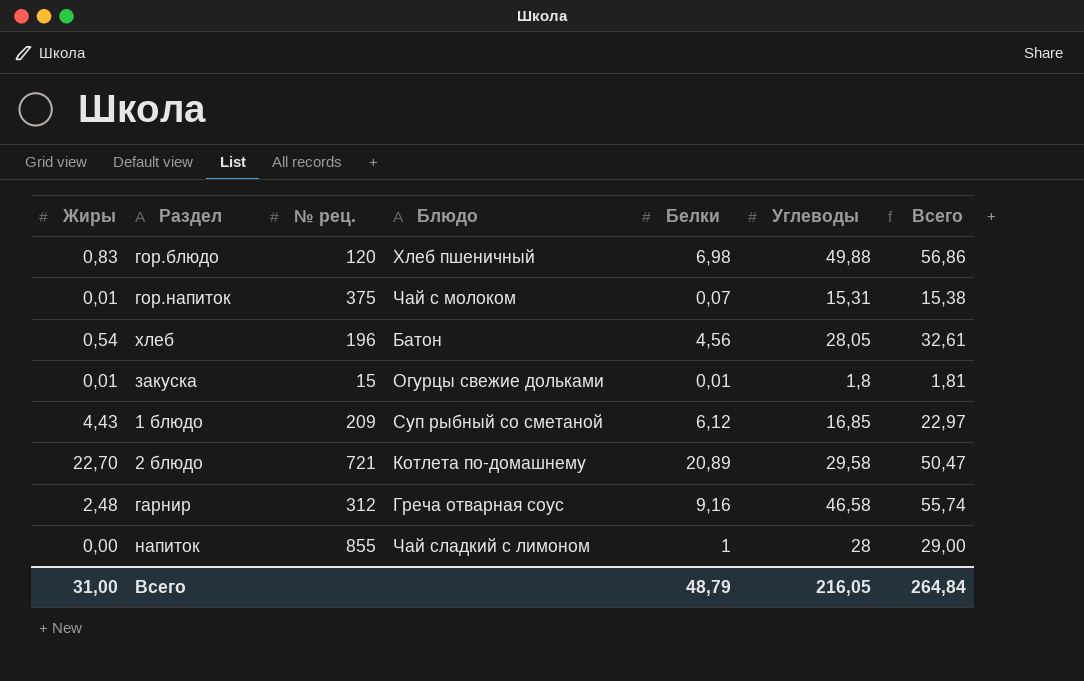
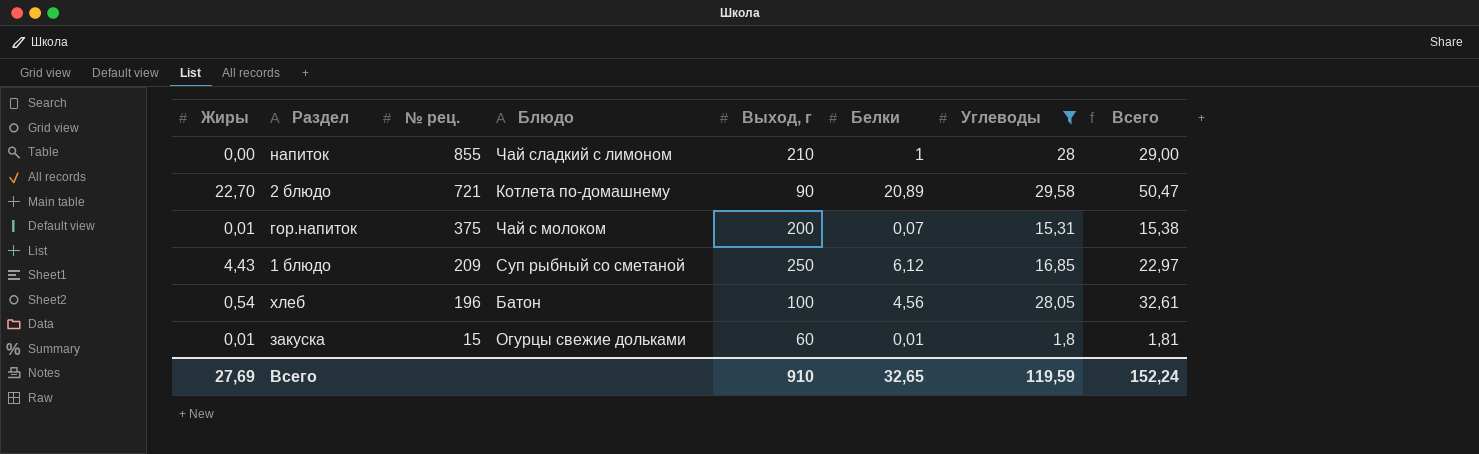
filter: none -> Углеводы <= 29,58
row order: none -> № рец. descending
column Выход, г | position: none -> 5
Всего | Жиры: 31,00 -> 27,69
Всего | Белки: 48,79 -> 32,65
Всего | Углеводы: 216,05 -> 119,59
Всего | Всего: 264,84 -> 152,24

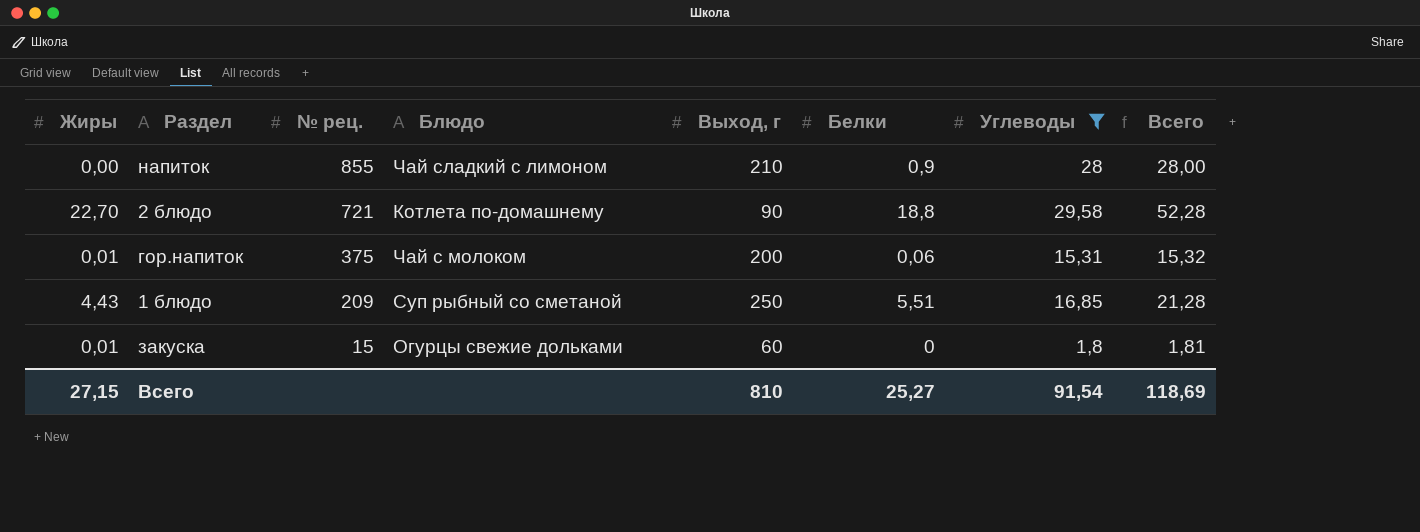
column Всего | formula: [Белки] + [Углеводы] -> [Жиры] + [Углеводы]
row хлеб: 0,54 | 196 | Батон | 100 | 4,56 | 28,05 | 32,61 -> none
напиток | Белки: 1 -> 0,9
2 блюдо | Белки: 20,89 -> 18,8
гор.напиток | Белки: 0,07 -> 0,06
1 блюдо | Белки: 6,12 -> 5,51
закуска | Белки: 0,01 -> 0
Всего | Жиры: 27,69 -> 27,15
Всего | Выход, г: 910 -> 810
Всего | Белки: 32,65 -> 25,27
Всего | Углеводы: 119,59 -> 91,54
Всего | Всего: 152,24 -> 118,69

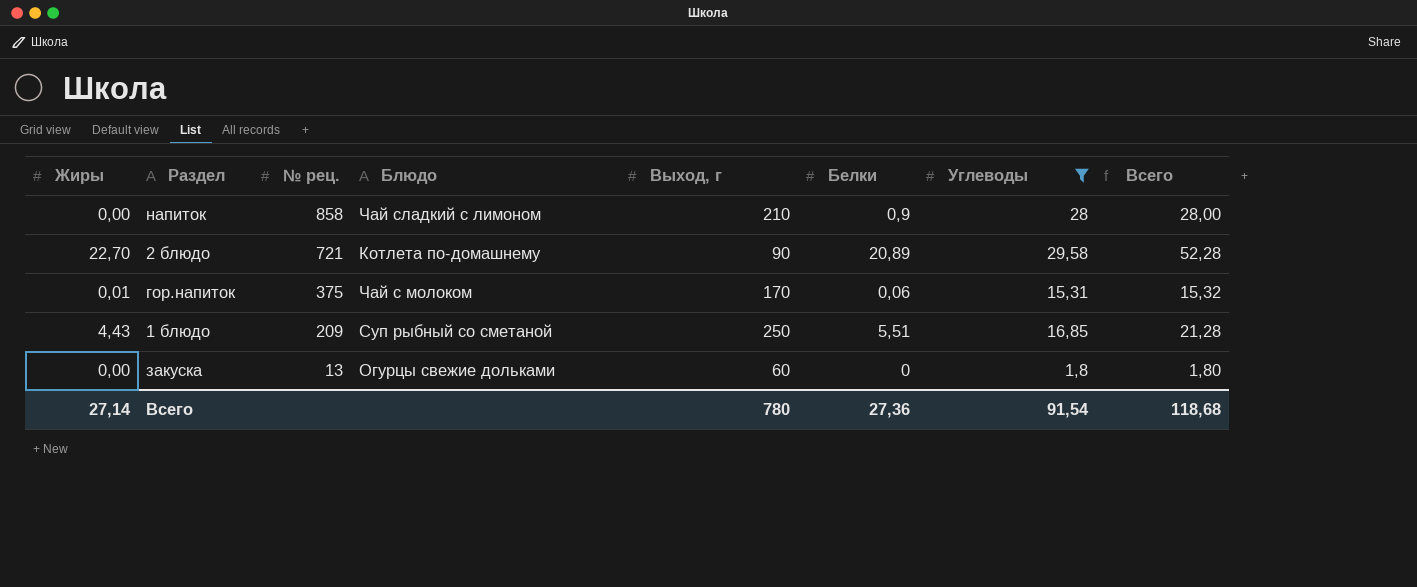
напиток | № рец.: 855 -> 858
2 блюдо | Белки: 18,8 -> 20,89
гор.напиток | Выход, г: 200 -> 170
закуска | Жиры: 0,01 -> 0,00
закуска | № рец.: 15 -> 13
закуска | Всего: 1,81 -> 1,80
Всего | Жиры: 27,15 -> 27,14
Всего | Выход, г: 810 -> 780
Всего | Белки: 25,27 -> 27,36
Всего | Всего: 118,69 -> 118,68

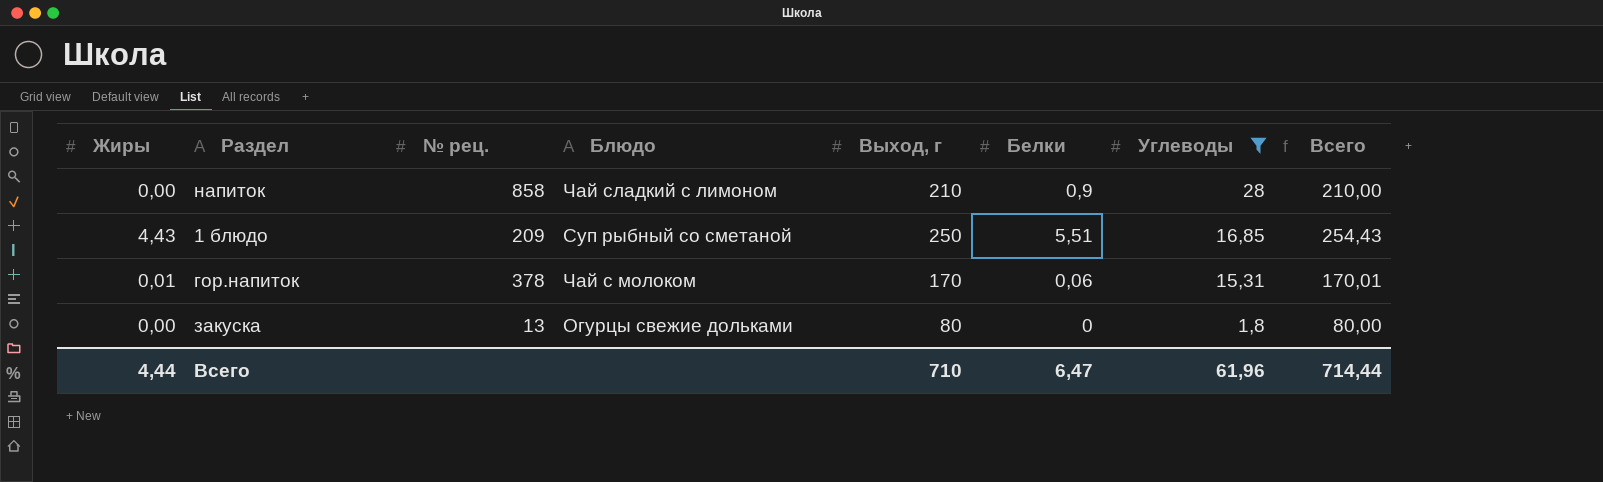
row order: № рец. descending -> Углеводы descending
column Всего | formula: [Жиры] + [Углеводы] -> [Жиры] + [Выход, г]
row 2 блюдо: 22,70 | 721 | Котлета по-домашнему | 90 | 20,89 | 29,58 | 52,28 -> none
гор.напиток | № рец.: 375 -> 378
закуска | Выход, г: 60 -> 80
Всего | Жиры: 27,14 -> 4,44
Всего | Выход, г: 780 -> 710
Всего | Белки: 27,36 -> 6,47
Всего | Углеводы: 91,54 -> 61,96
Всего | Всего: 118,68 -> 714,44

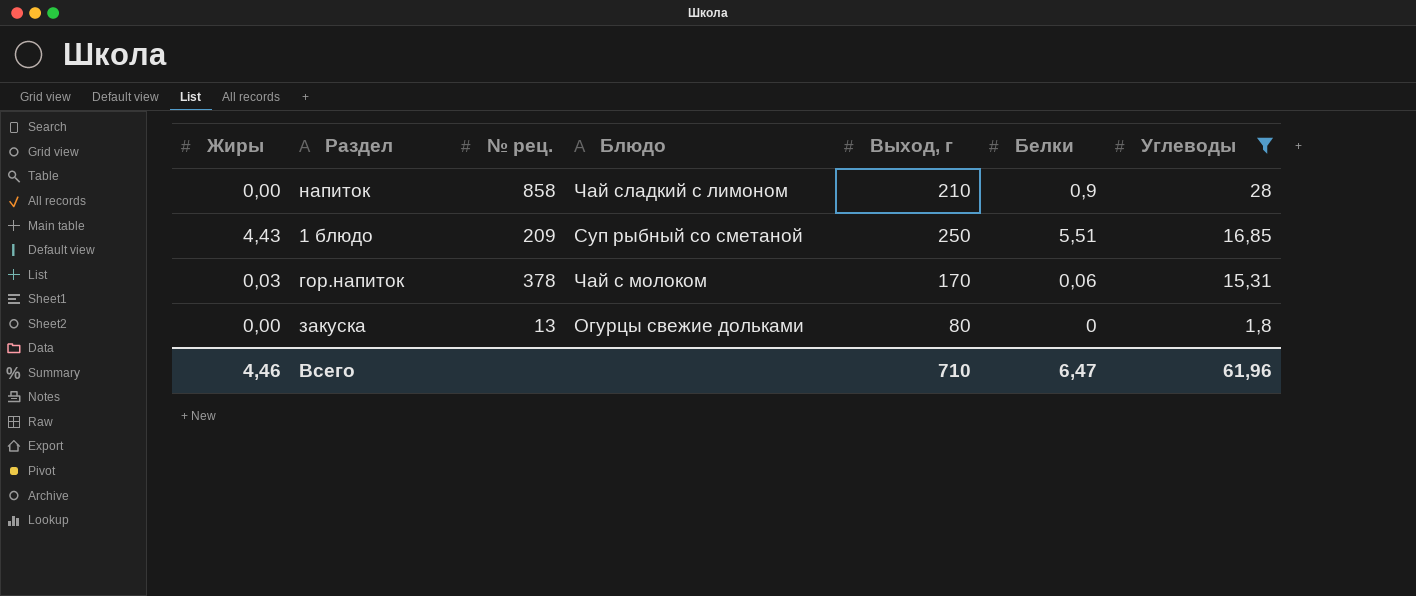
column Всего | formula: [Жиры] + [Выход, г] -> none
гор.напиток | Жиры: 0,01 -> 0,03
Всего | Жиры: 4,44 -> 4,46

